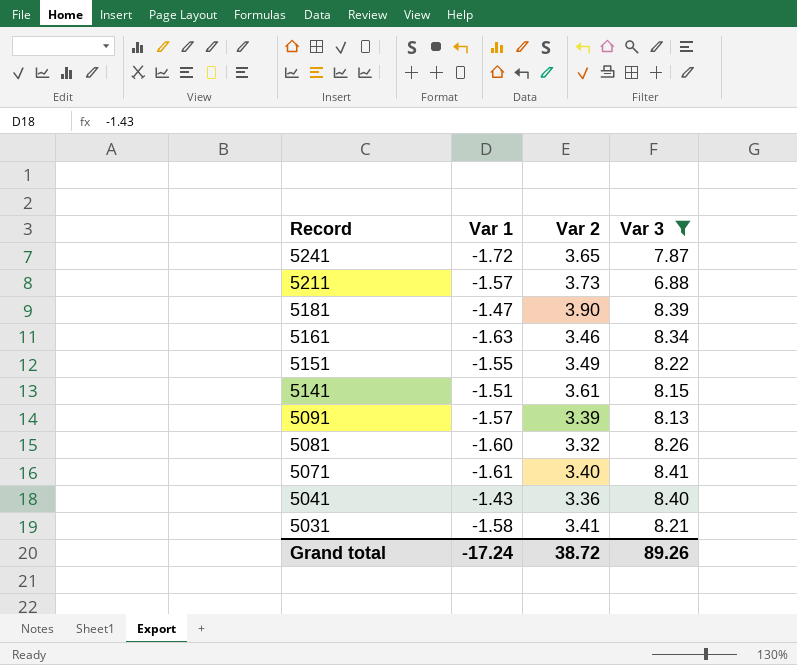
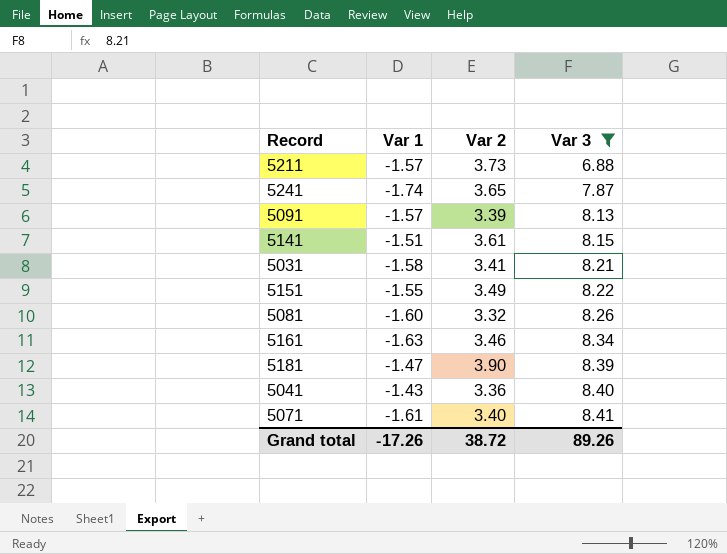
row order: Record descending -> Var 3 ascending
5241 | Var 1: -1.72 -> -1.74
Grand total | Var 1: -17.24 -> -17.26

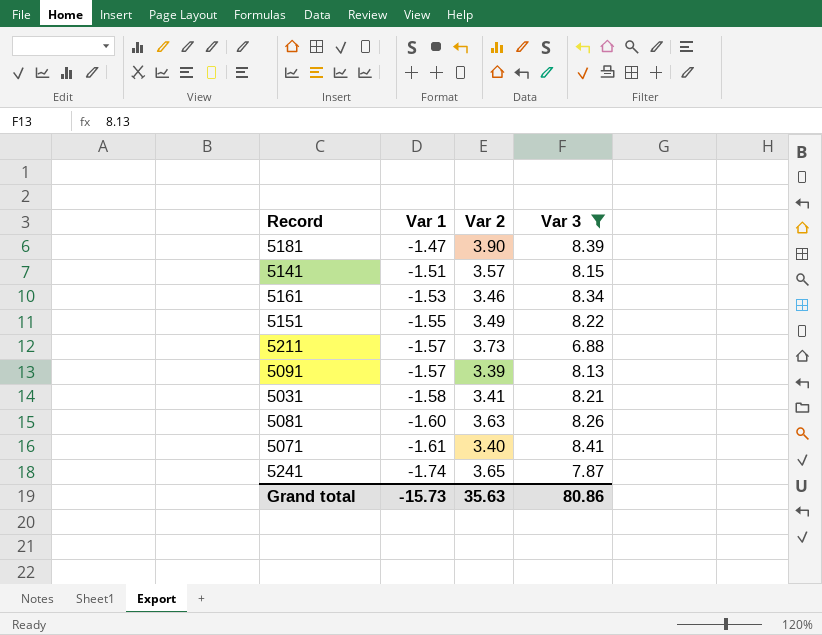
row order: Var 3 ascending -> Var 1 descending
row 5041: -1.43 | 3.36 | 8.40 -> none
5141 | Var 2: 3.61 -> 3.57
5161 | Var 1: -1.63 -> -1.53
5081 | Var 2: 3.32 -> 3.63
Grand total | Var 1: -17.26 -> -15.73
Grand total | Var 2: 38.72 -> 35.63
Grand total | Var 3: 89.26 -> 80.86

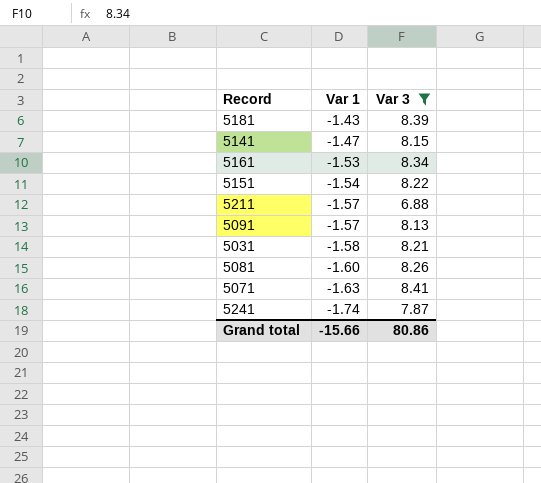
column Var 2 | position: 3 -> none
5181 | Var 1: -1.47 -> -1.43
5141 | Var 1: -1.51 -> -1.47
5151 | Var 1: -1.55 -> -1.54
5071 | Var 1: -1.61 -> -1.63
Grand total | Var 1: -15.73 -> -15.66

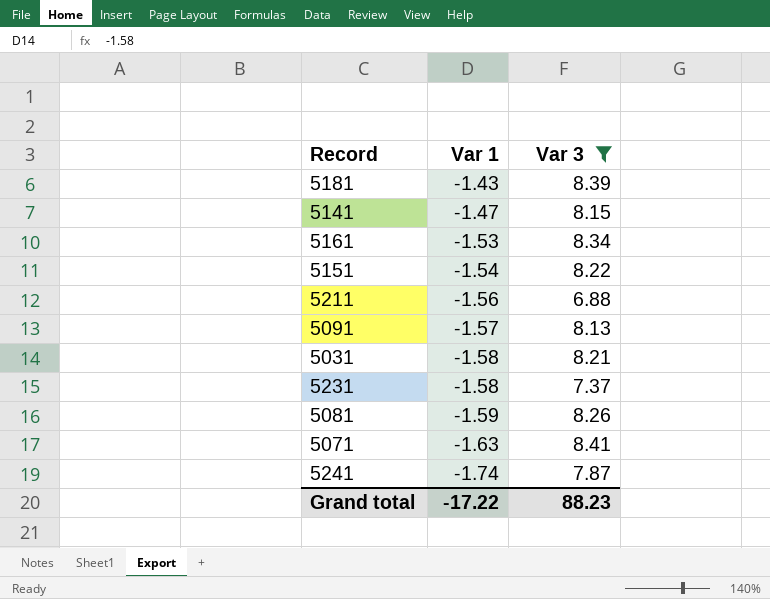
5211 | Var 1: -1.57 -> -1.56
row 5231: none -> -1.58 | 7.37
5081 | Var 1: -1.60 -> -1.59
Grand total | Var 1: -15.66 -> -17.22
Grand total | Var 3: 80.86 -> 88.23

